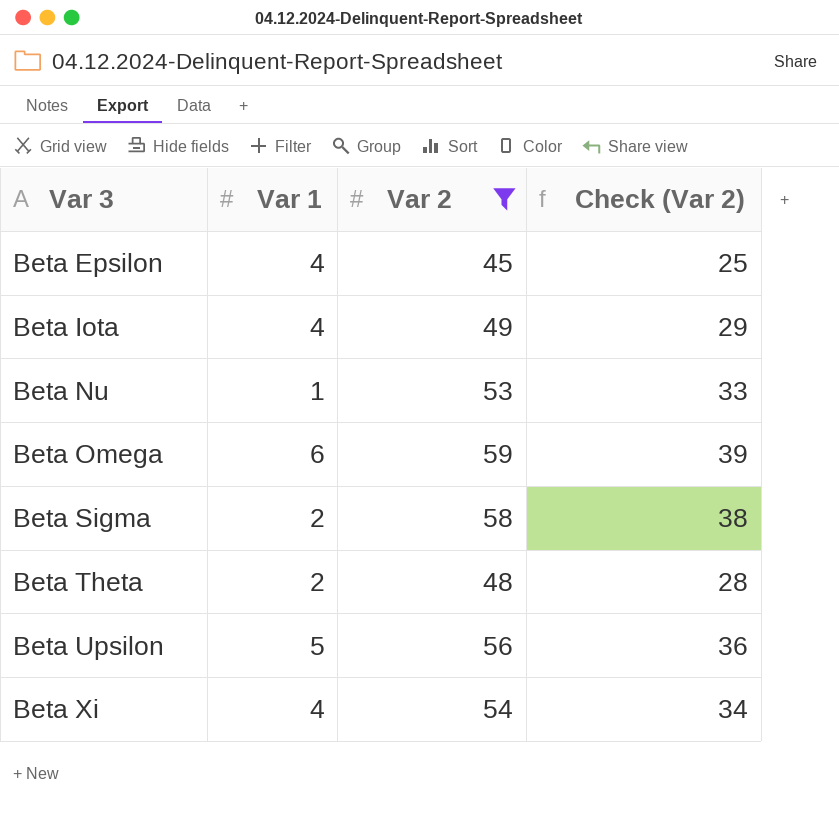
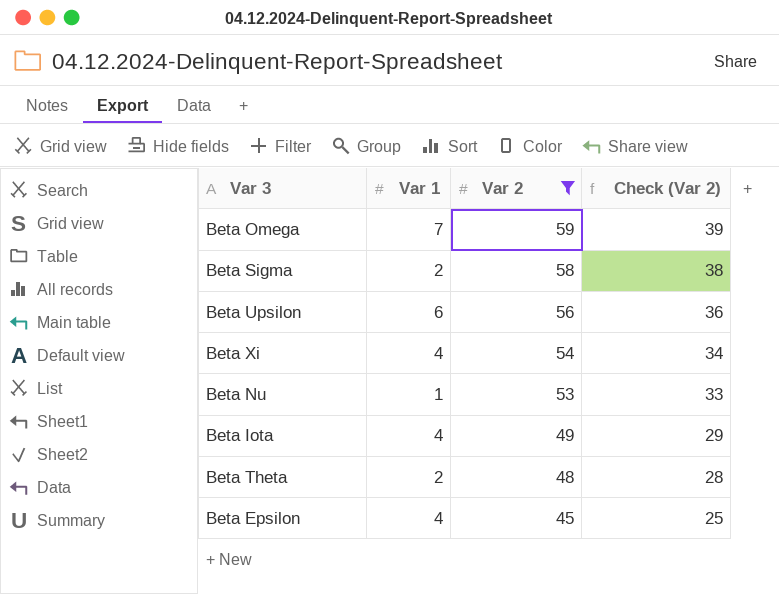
row order: Var 3 ascending -> Var 2 descending
Beta Omega | Var 1: 6 -> 7
Beta Upsilon | Var 1: 5 -> 6

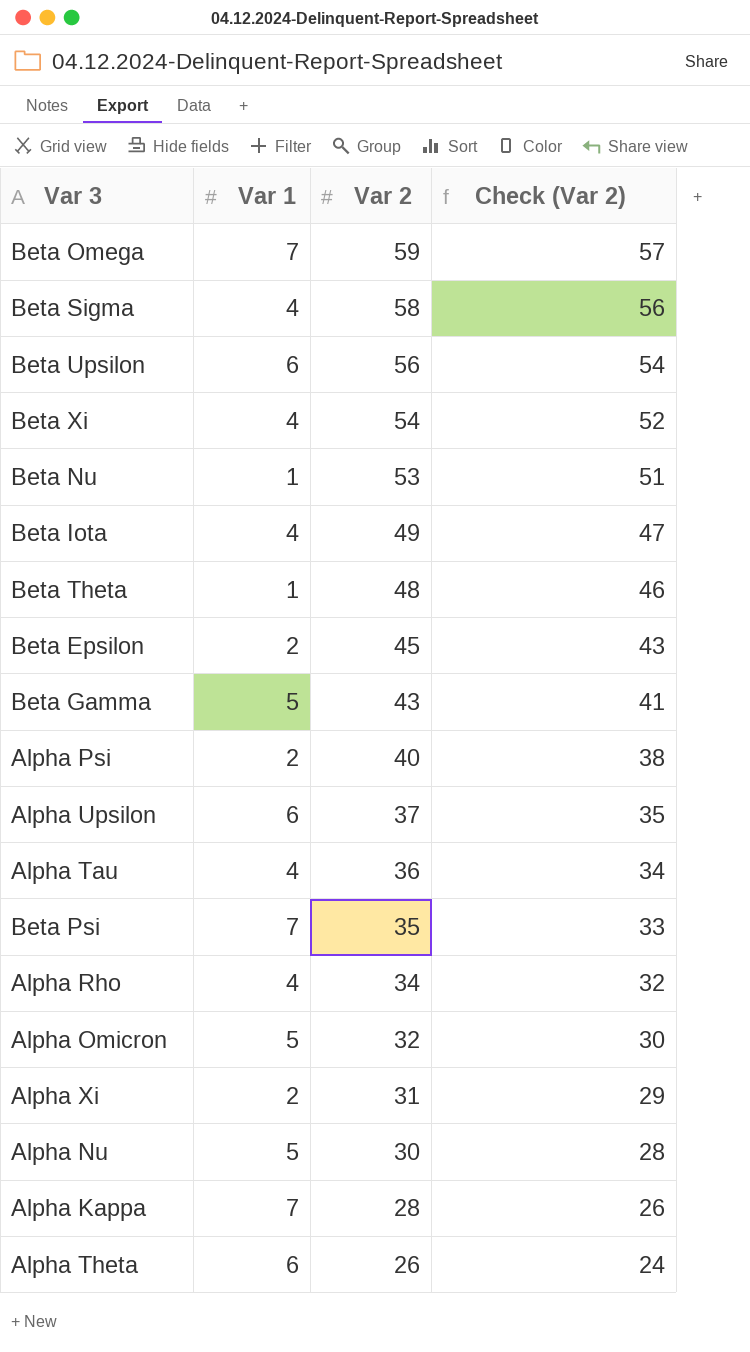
filter: Var 2 >= 45 -> none
column Check (Var 2) | formula: [Var 2] - 20 -> [Var 2] - 2
Beta Sigma | Var 1: 2 -> 4
Beta Theta | Var 1: 2 -> 1
Beta Epsilon | Var 1: 4 -> 2

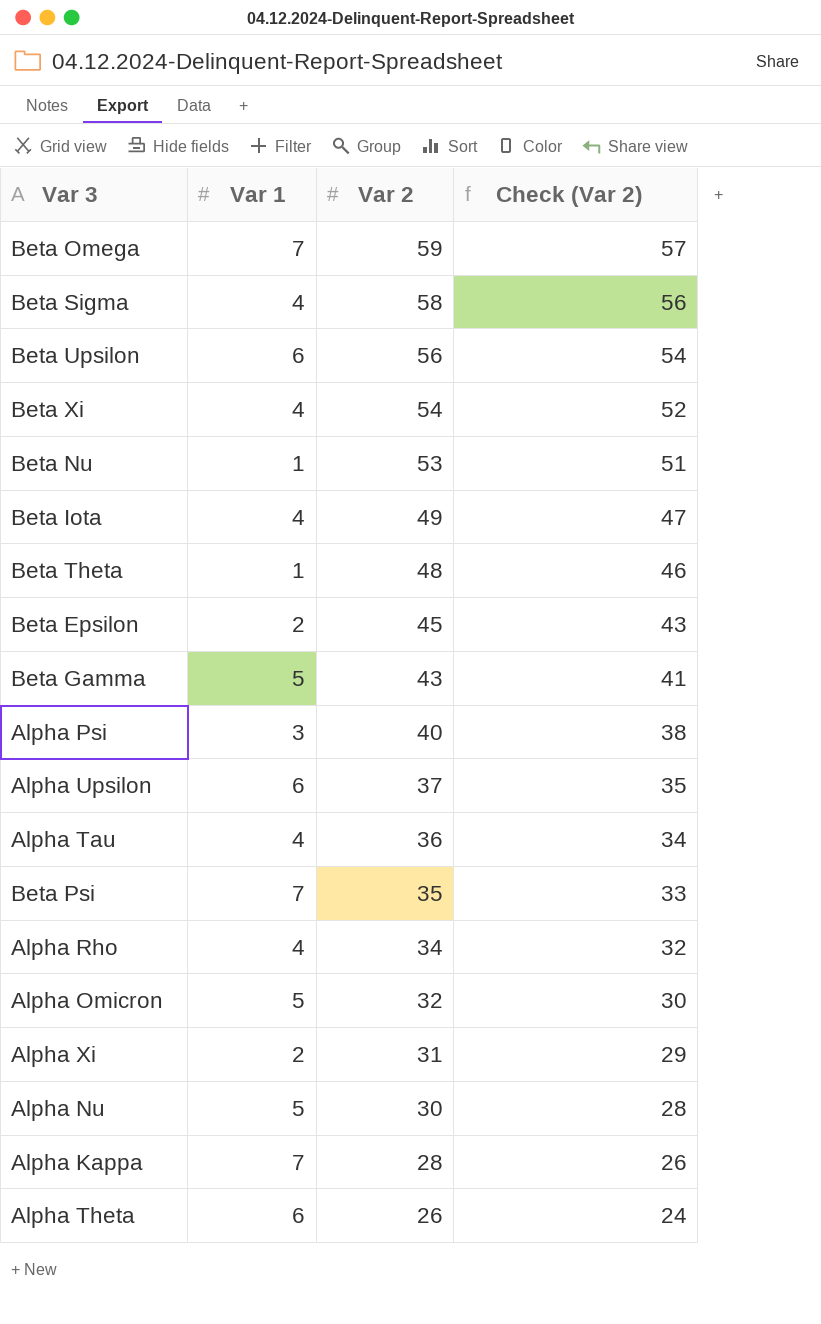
Alpha Psi | Var 1: 2 -> 3

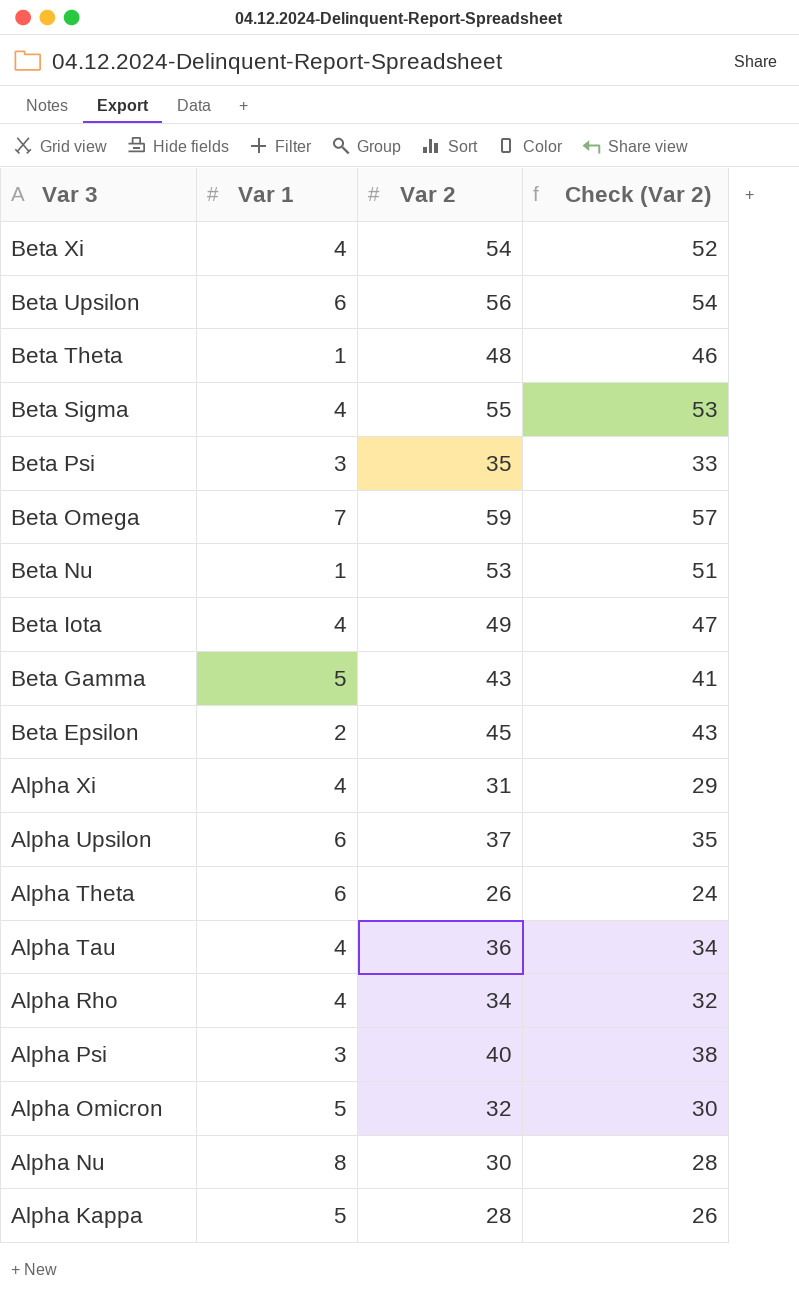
row order: Var 2 descending -> Var 3 descending
Beta Sigma | Var 2: 58 -> 55
Beta Sigma | Check (Var 2): 56 -> 53
Beta Psi | Var 1: 7 -> 3
Alpha Xi | Var 1: 2 -> 4
Alpha Nu | Var 1: 5 -> 8
Alpha Kappa | Var 1: 7 -> 5

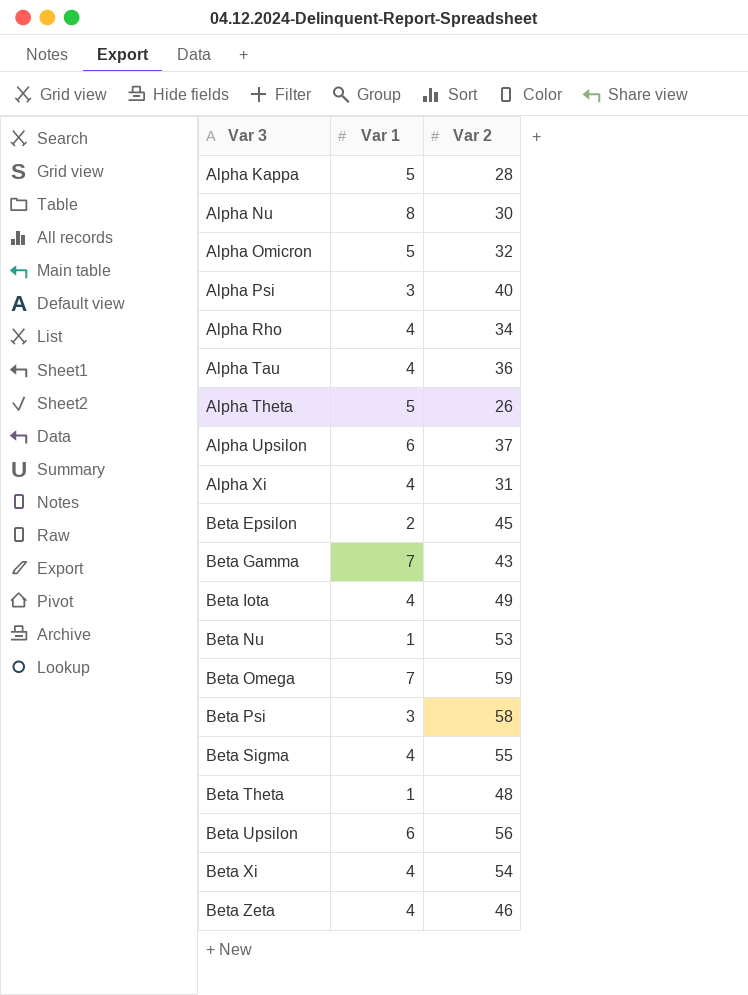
row order: Var 3 descending -> Var 3 ascending
column Check (Var 2) | formula: [Var 2] - 2 -> none
Alpha Theta | Var 1: 6 -> 5
Beta Gamma | Var 1: 5 -> 7
Beta Psi | Var 2: 35 -> 58
row Beta Zeta: none -> 4 | 46

